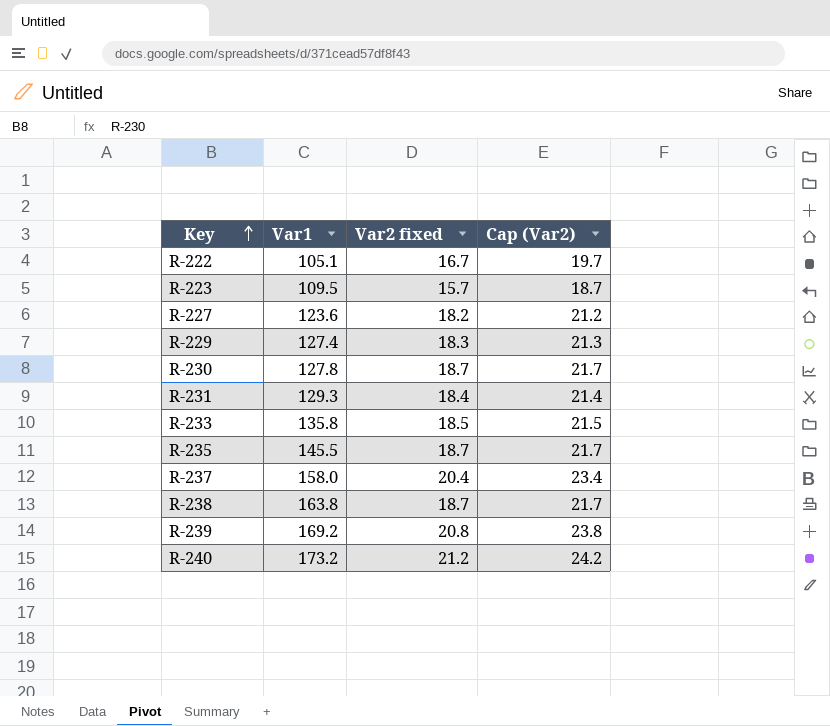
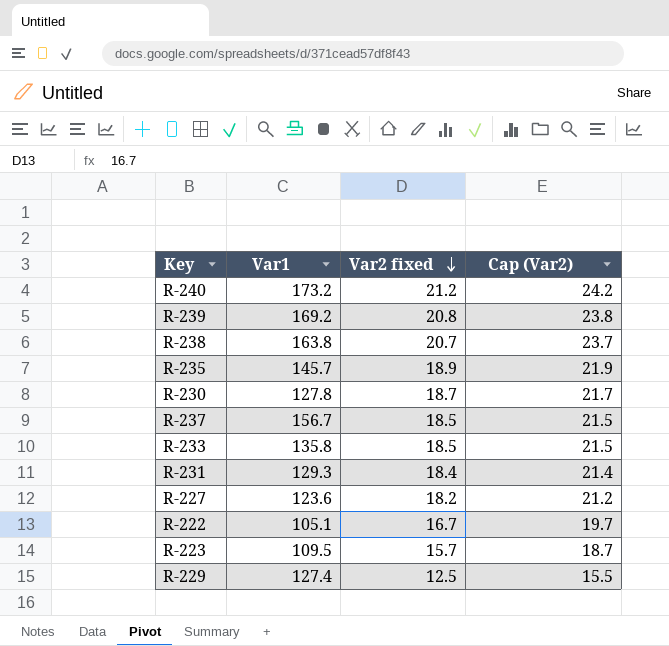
row order: Key ascending -> Var2 fixed descending
R-238 | Var2 fixed: 18.7 -> 20.7
R-238 | Cap (Var2): 21.7 -> 23.7
R-235 | Var1: 145.5 -> 145.7
R-235 | Var2 fixed: 18.7 -> 18.9
R-235 | Cap (Var2): 21.7 -> 21.9
R-237 | Var1: 158.0 -> 156.7
R-237 | Var2 fixed: 20.4 -> 18.5
R-237 | Cap (Var2): 23.4 -> 21.5
R-229 | Var2 fixed: 18.3 -> 12.5
R-229 | Cap (Var2): 21.3 -> 15.5

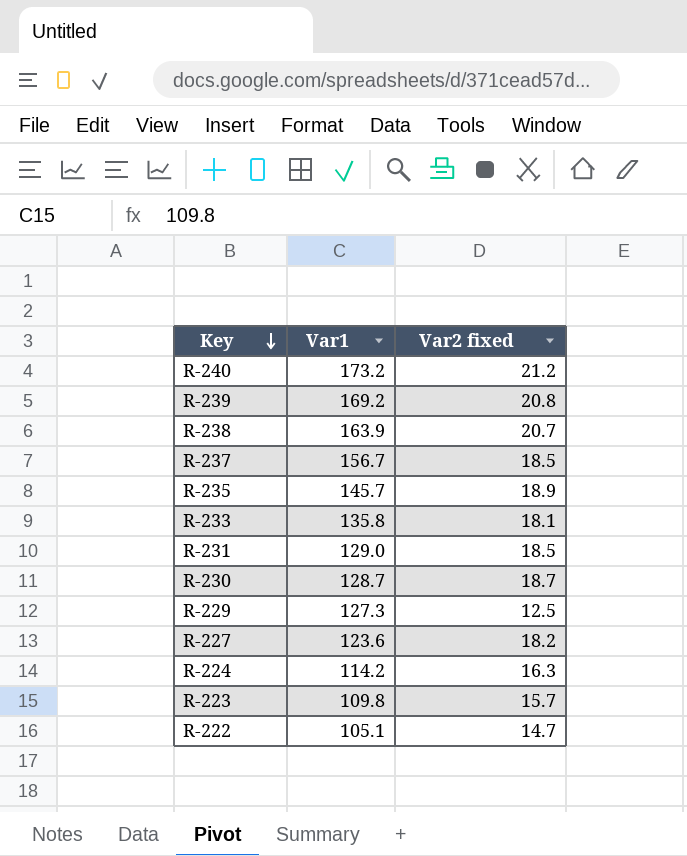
row order: Var2 fixed descending -> Key descending
column Cap (Var2) | formula: [Var2 fixed] + 3 -> none
R-238 | Var1: 163.8 -> 163.9
R-233 | Var2 fixed: 18.5 -> 18.1
R-231 | Var1: 129.3 -> 129.0
R-231 | Var2 fixed: 18.4 -> 18.5
R-230 | Var1: 127.8 -> 128.7
R-229 | Var1: 127.4 -> 127.3
row R-224: none -> 114.2 | 16.3
R-223 | Var1: 109.5 -> 109.8
R-222 | Var2 fixed: 16.7 -> 14.7

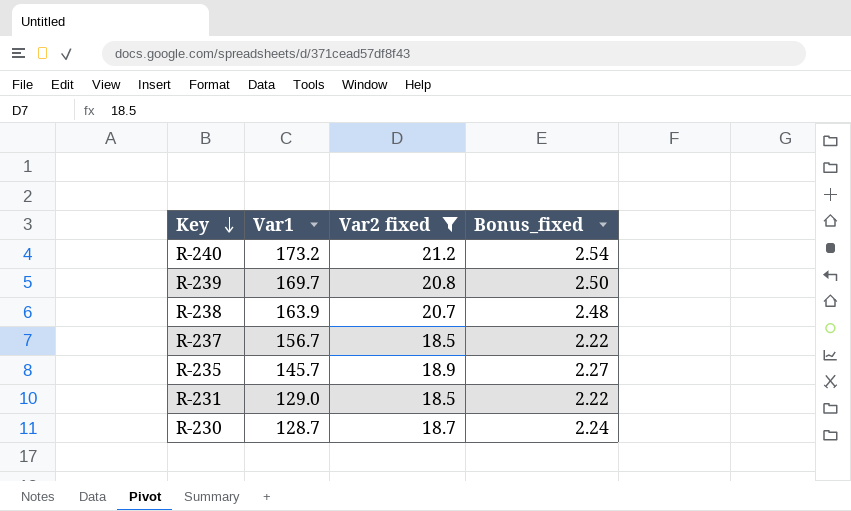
filter: none -> Var2 fixed >= 18.5
column Bonus_fixed | formula: none -> [Var2 fixed] * 0.12
R-239 | Var1: 169.2 -> 169.7

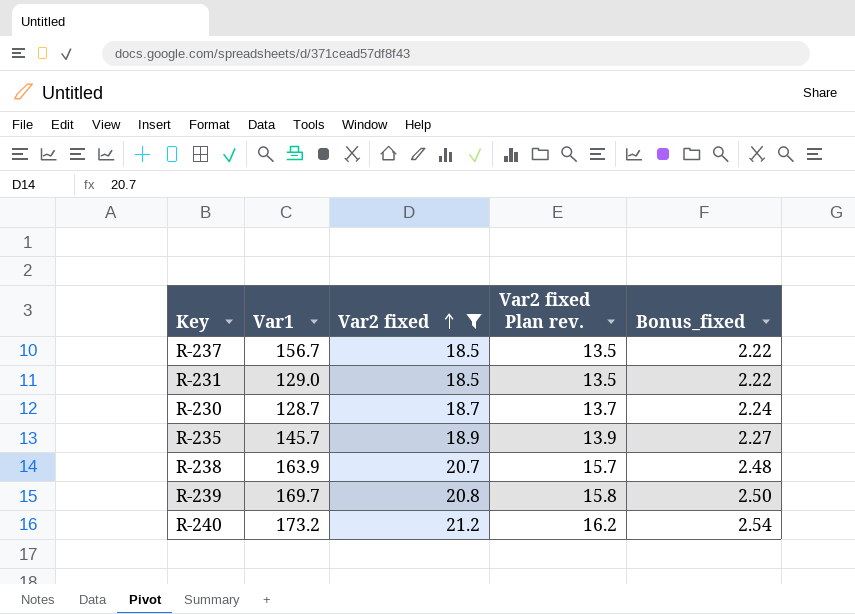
row order: Key descending -> Var2 fixed ascending
column Var2 fixed Plan rev. | formula: none -> [Var2 fixed] - 5

